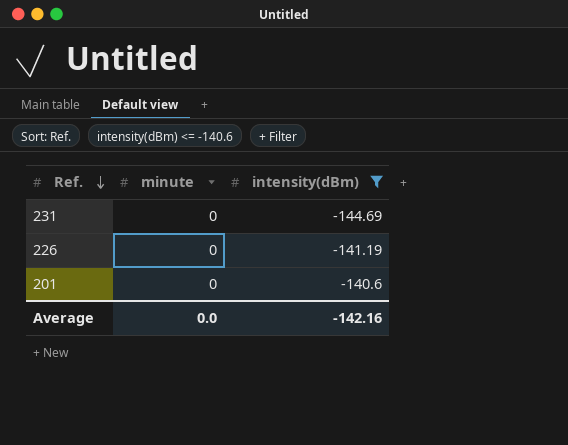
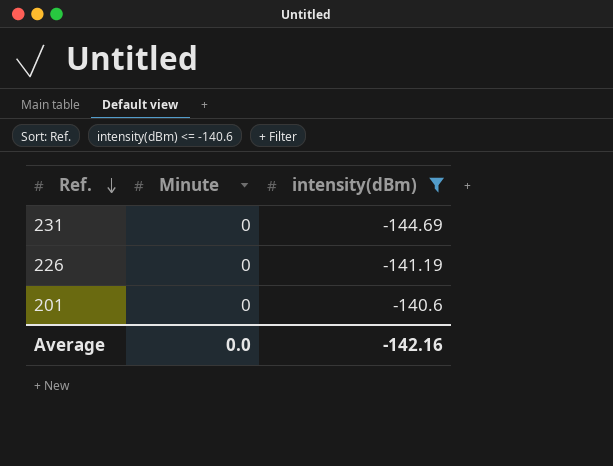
column name: minute -> Minute

